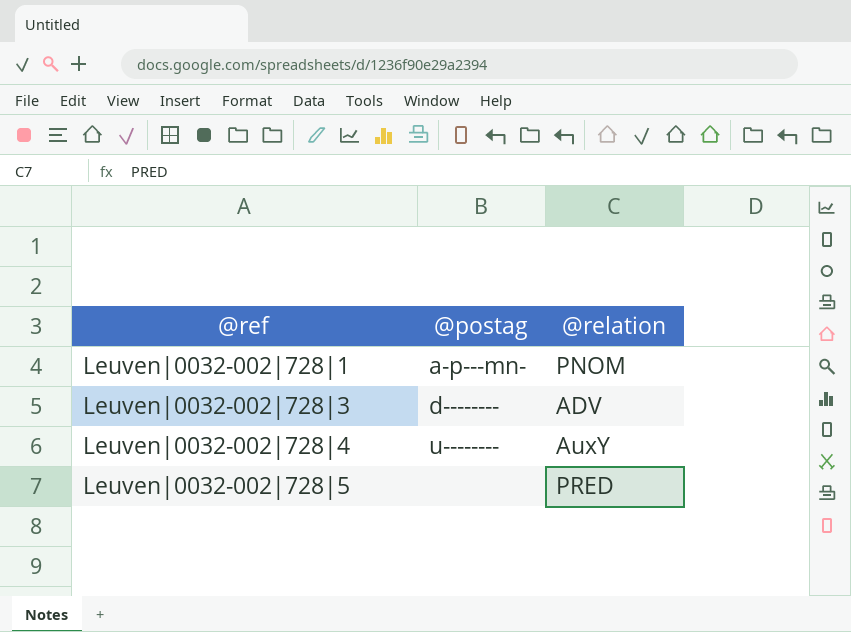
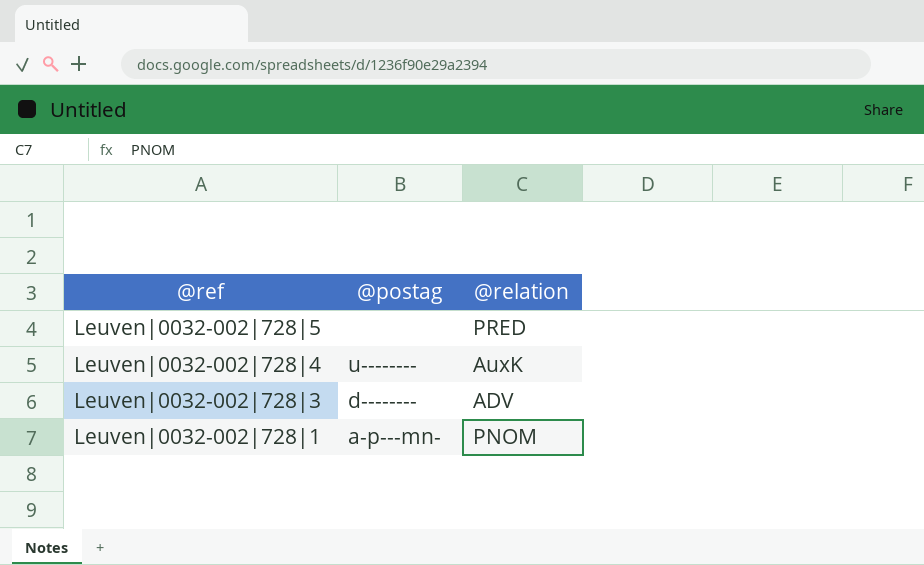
row order: @ref ascending -> @ref descending
Leuven|0032-002|728|4 | @relation: AuxY -> AuxK

